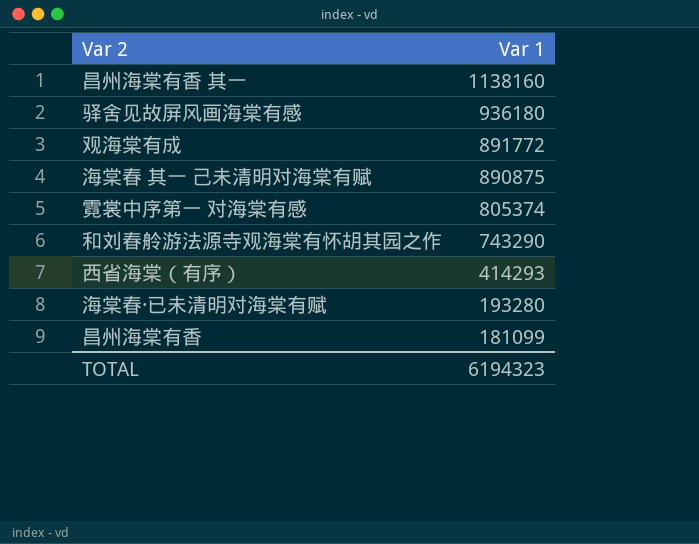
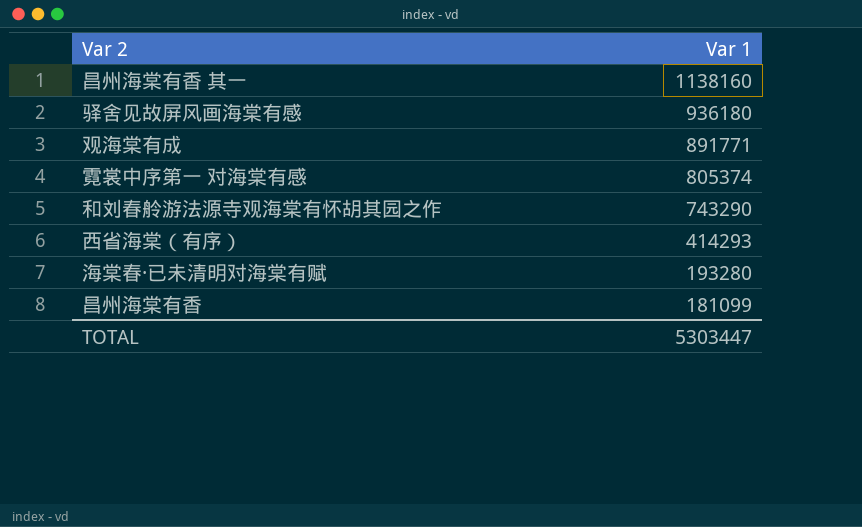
row 海棠春 其一 己未清明对海棠有赋: 890875 -> none
观海棠有成 | Var 1: 891772 -> 891771
TOTAL | Var 1: 6194323 -> 5303447

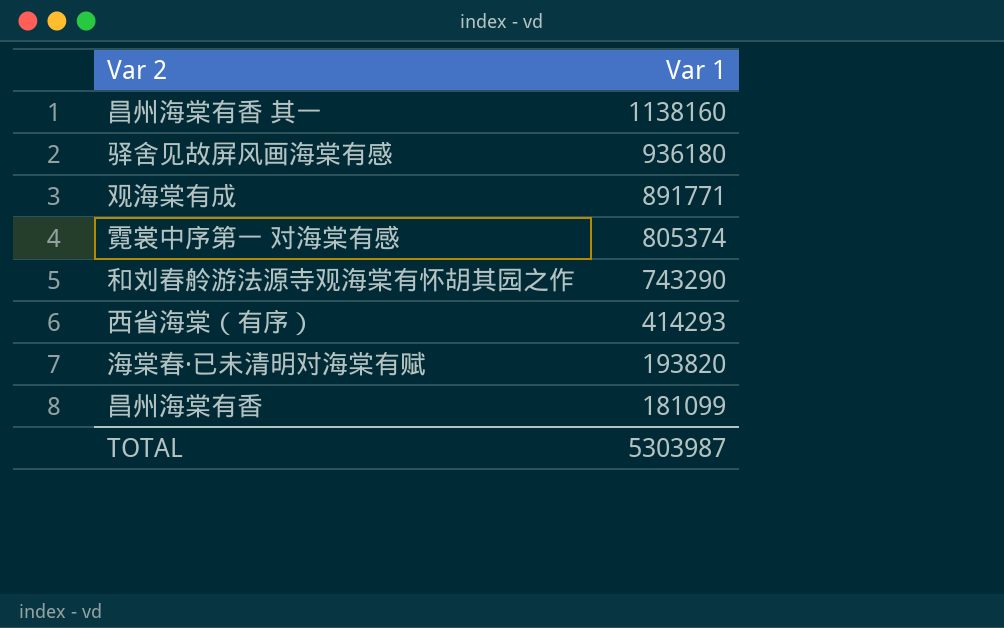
海棠春·已未清明对海棠有赋 | Var 1: 193280 -> 193820
TOTAL | Var 1: 5303447 -> 5303987

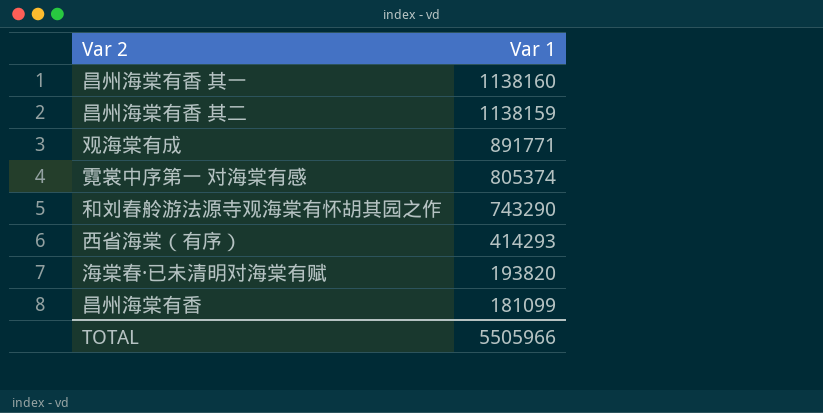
row 驿舍见故屏风画海棠有感: 936180 -> none
row 昌州海棠有香 其二: none -> 1138159
TOTAL | Var 1: 5303987 -> 5505966

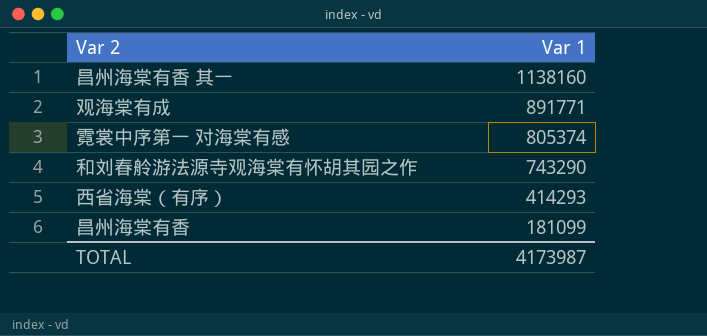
row 昌州海棠有香 其二: 1138159 -> none
row 海棠春·已未清明对海棠有赋: 193820 -> none
TOTAL | Var 1: 5505966 -> 4173987

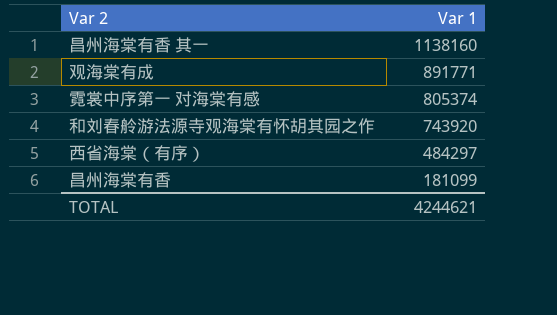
和刘春舲游法源寺观海棠有怀胡其园之作 | Var 1: 743290 -> 743920
西省海棠（有序） | Var 1: 414293 -> 484297
TOTAL | Var 1: 4173987 -> 4244621

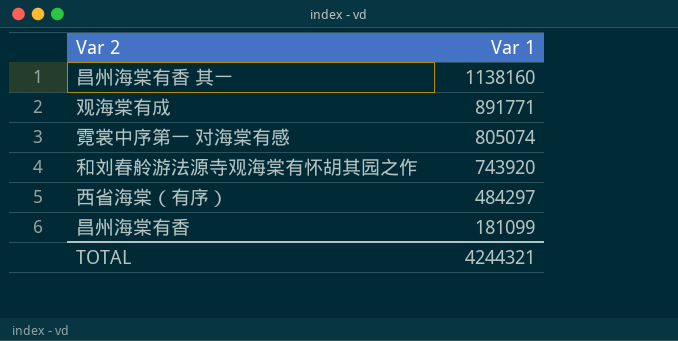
霓裳中序第一 对海棠有感 | Var 1: 805374 -> 805074
TOTAL | Var 1: 4244621 -> 4244321

